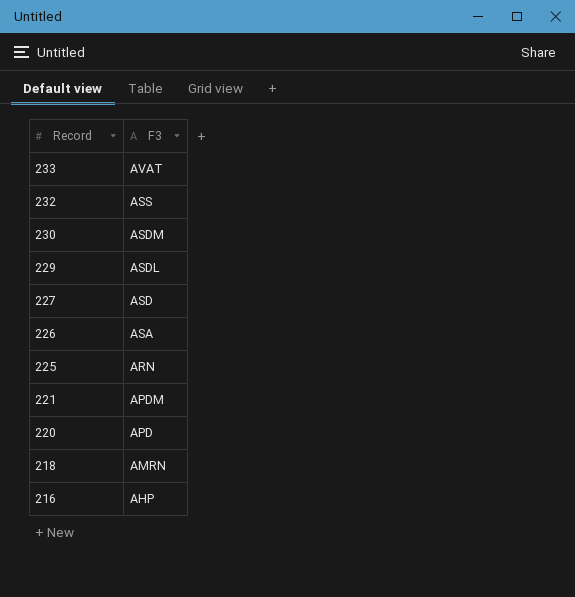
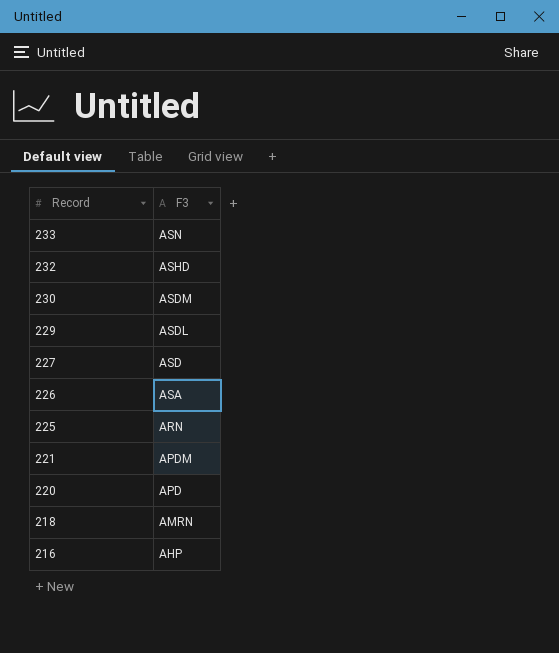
233 | F3: AVAT -> ASN
232 | F3: ASS -> ASHD

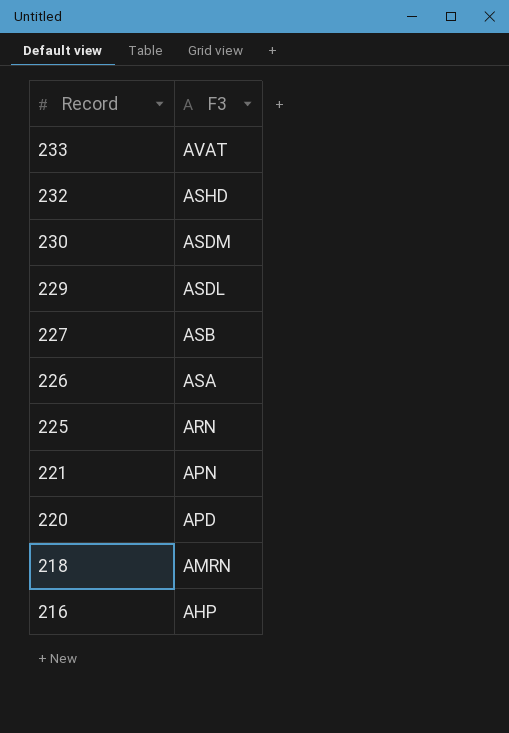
233 | F3: ASN -> AVAT
227 | F3: ASD -> ASB
221 | F3: APDM -> APN

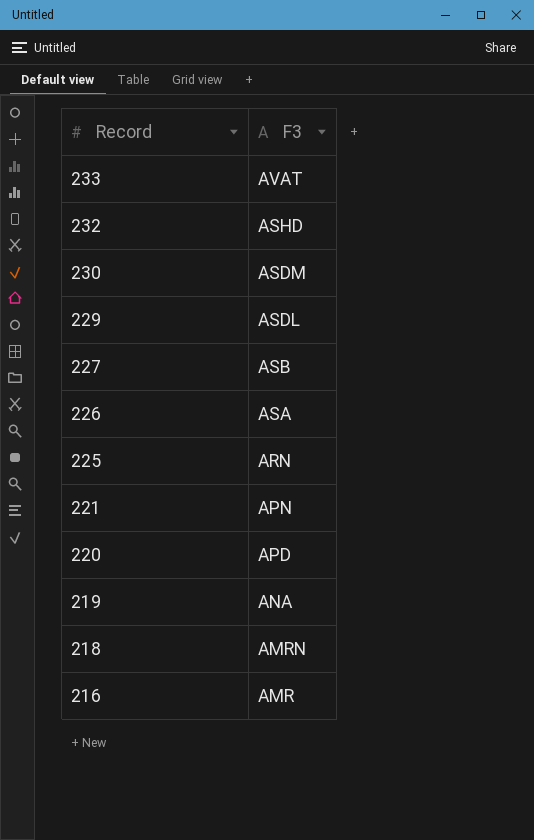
row 219: none -> ANA
216 | F3: AHP -> AMR

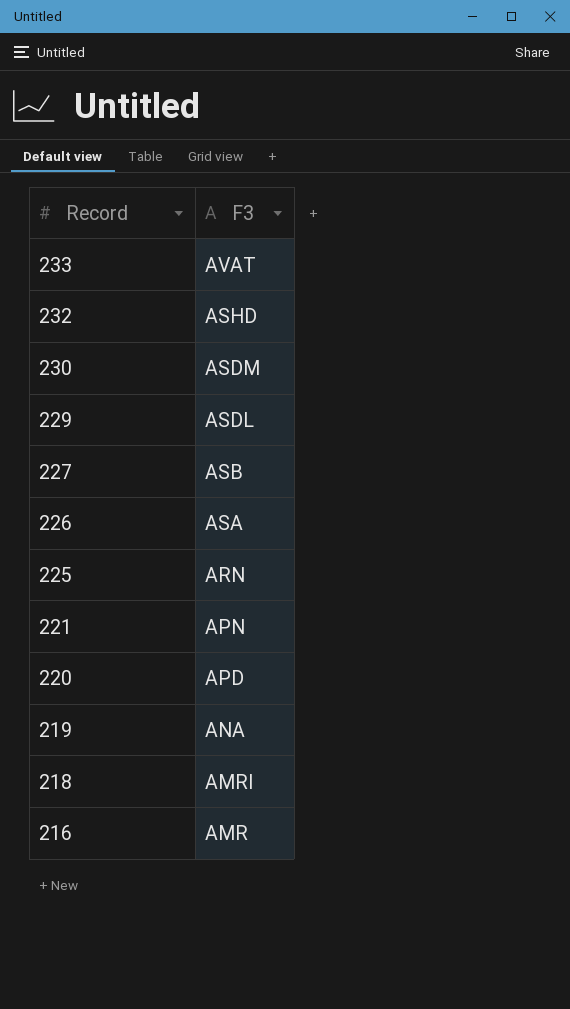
218 | F3: AMRN -> AMRI

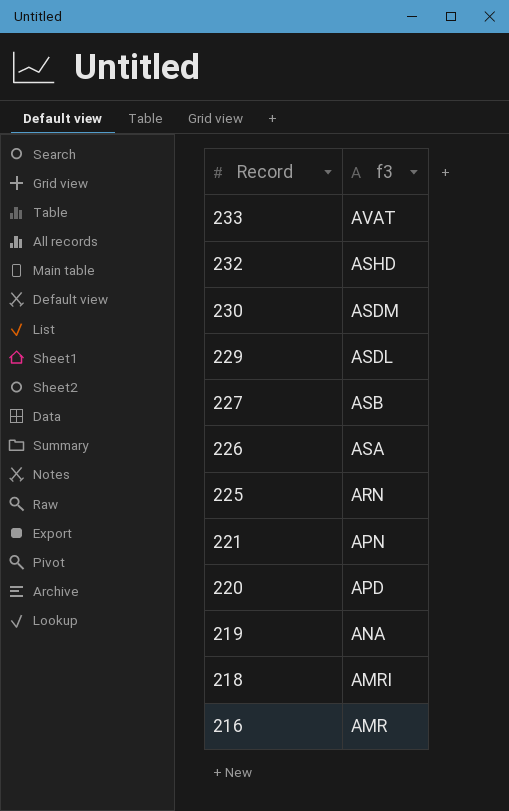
column name: F3 -> f3

